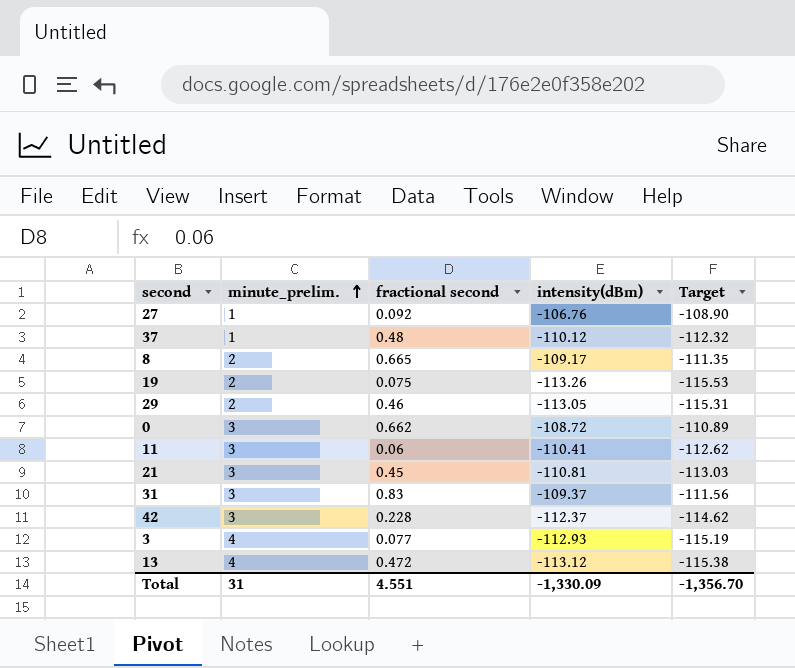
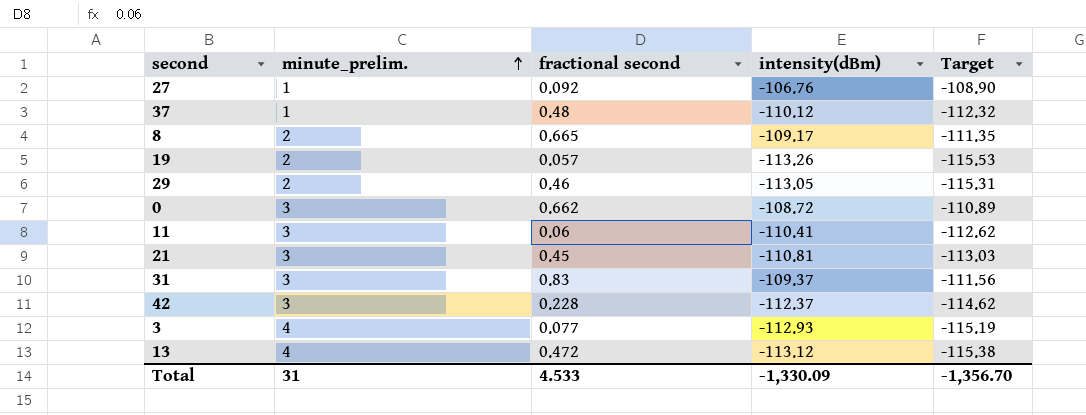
19 | fractional second: 0.075 -> 0.057
Total | fractional second: 4.551 -> 4.533

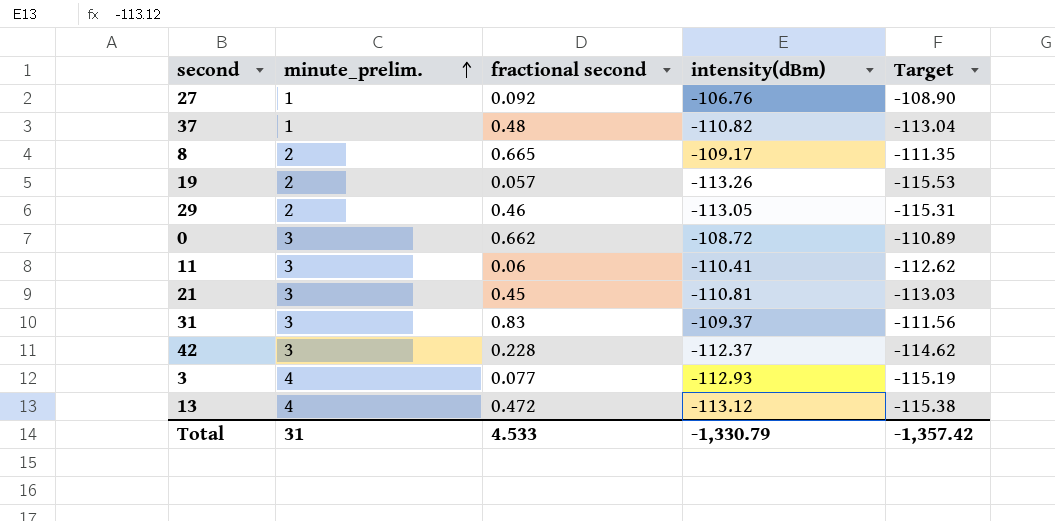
37 | intensity(dBm): -110.12 -> -110.82
37 | Target: -112.32 -> -113.04
Total | intensity(dBm): -1,330.09 -> -1,330.79
Total | Target: -1,356.70 -> -1,357.42

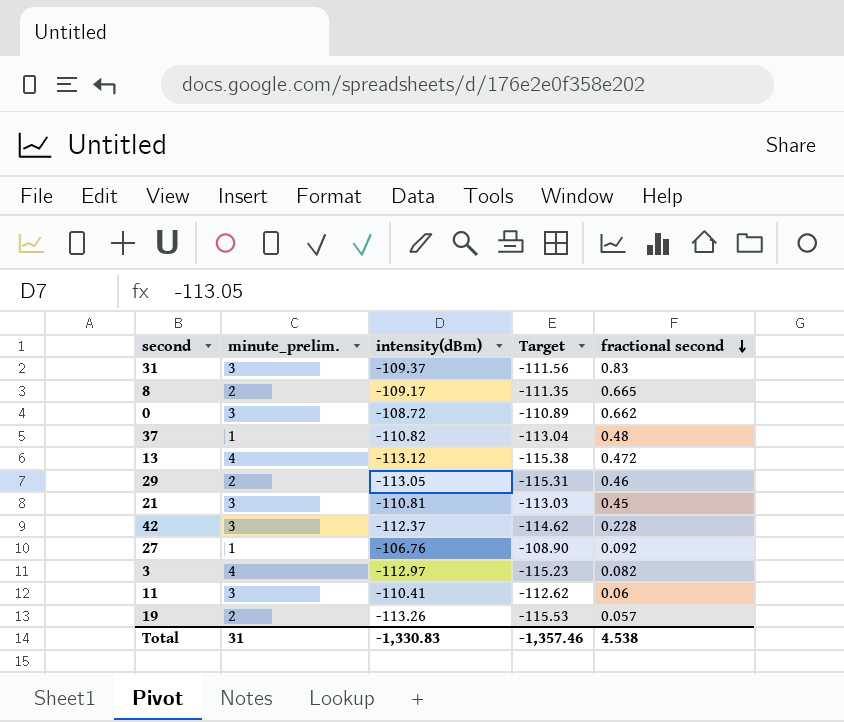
row order: minute_prelim. ascending -> fractional second descending
column fractional second | position: 3 -> 5
3 | intensity(dBm): -112.93 -> -112.97
3 | Target: -115.19 -> -115.23
3 | fractional second: 0.077 -> 0.082
Total | intensity(dBm): -1,330.79 -> -1,330.83
Total | Target: -1,357.42 -> -1,357.46
Total | fractional second: 4.533 -> 4.538

